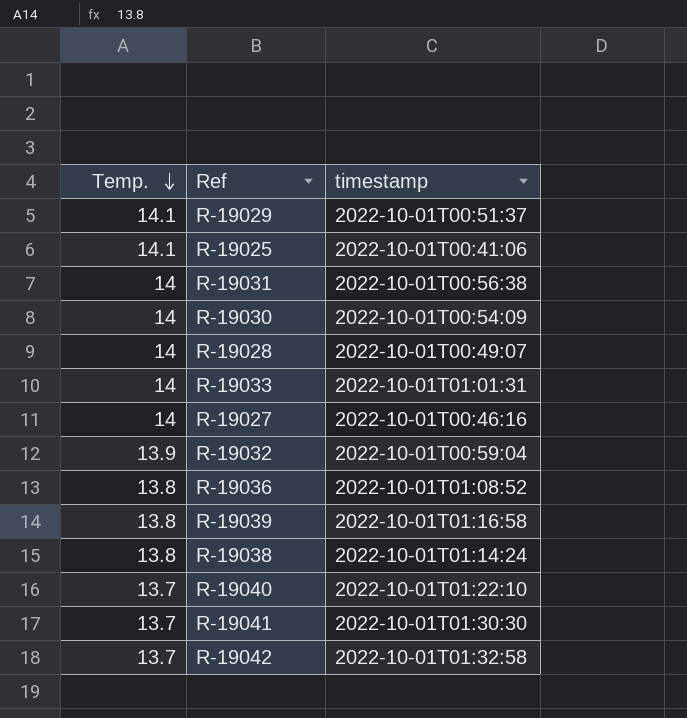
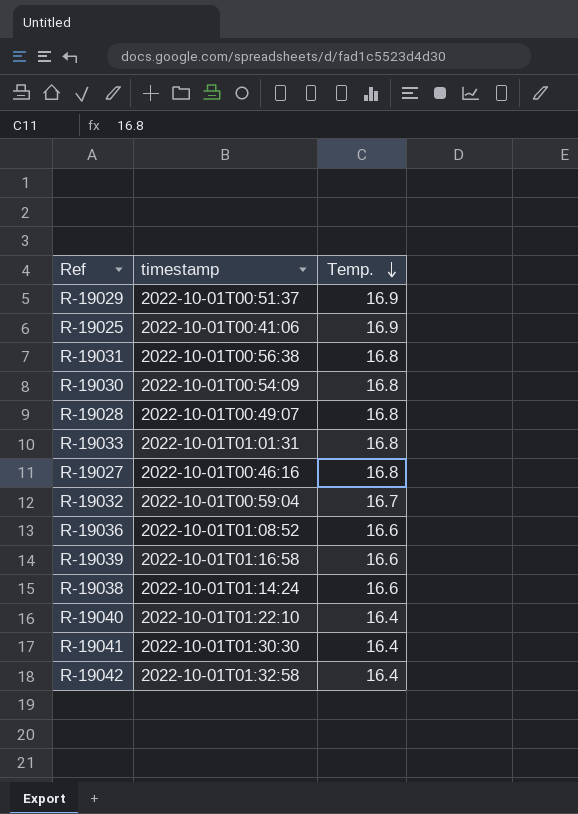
column Temp. | position: 1 -> 3
R-19029 | Temp.: 14.1 -> 16.9
R-19025 | Temp.: 14.1 -> 16.9
R-19031 | Temp.: 14 -> 16.8
R-19030 | Temp.: 14 -> 16.8
R-19028 | Temp.: 14 -> 16.8
R-19033 | Temp.: 14 -> 16.8
R-19027 | Temp.: 14 -> 16.8
R-19032 | Temp.: 13.9 -> 16.7
R-19036 | Temp.: 13.8 -> 16.6
R-19039 | Temp.: 13.8 -> 16.6
R-19038 | Temp.: 13.8 -> 16.6
R-19040 | Temp.: 13.7 -> 16.4
R-19041 | Temp.: 13.7 -> 16.4
R-19042 | Temp.: 13.7 -> 16.4

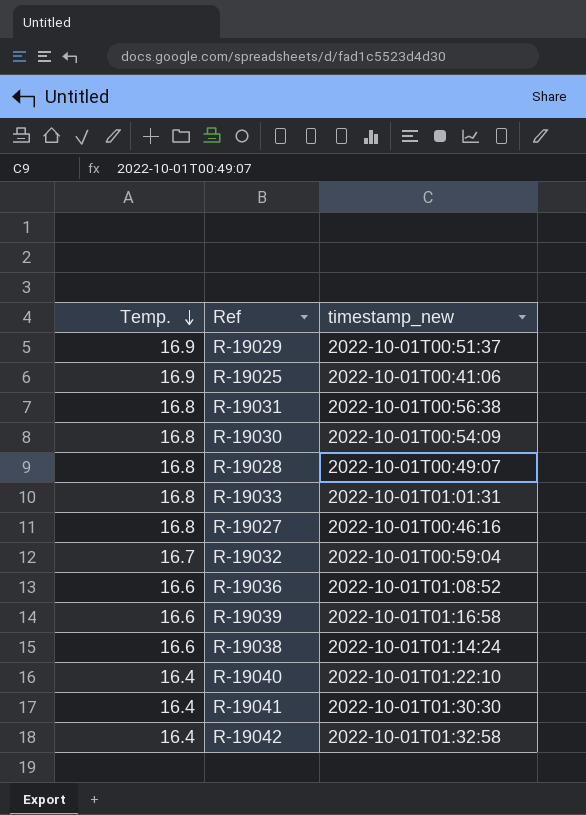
column Temp. | position: 3 -> 1
column name: timestamp -> timestamp_new

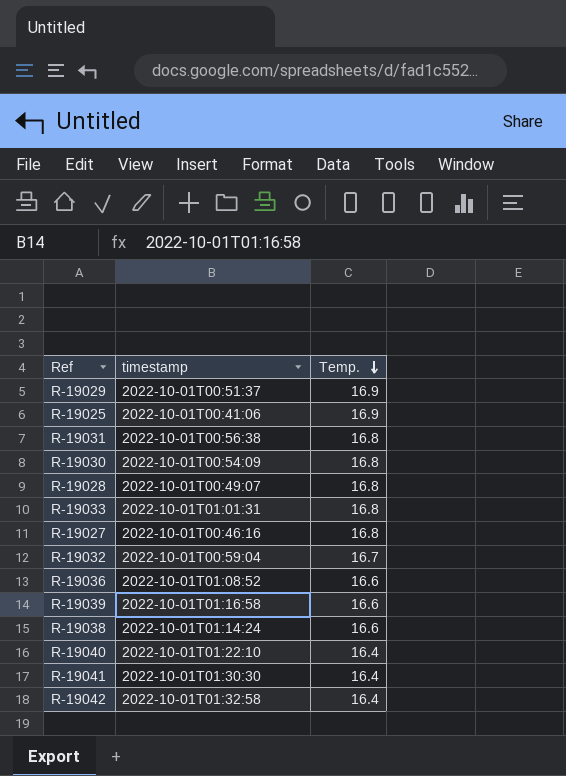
column name: timestamp_new -> timestamp
column Temp. | position: 1 -> 3

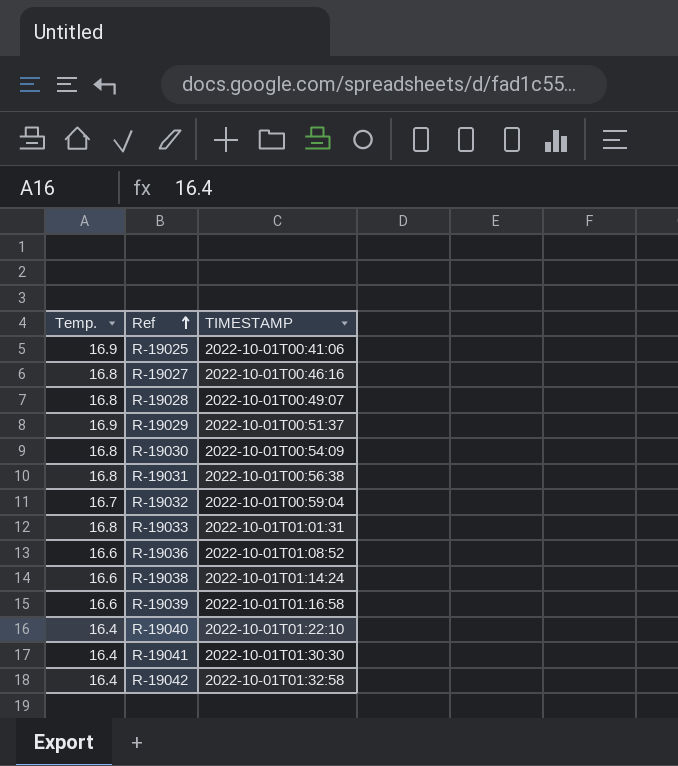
row order: Temp. descending -> Ref ascending
column Temp. | position: 3 -> 1
column name: timestamp -> TIMESTAMP

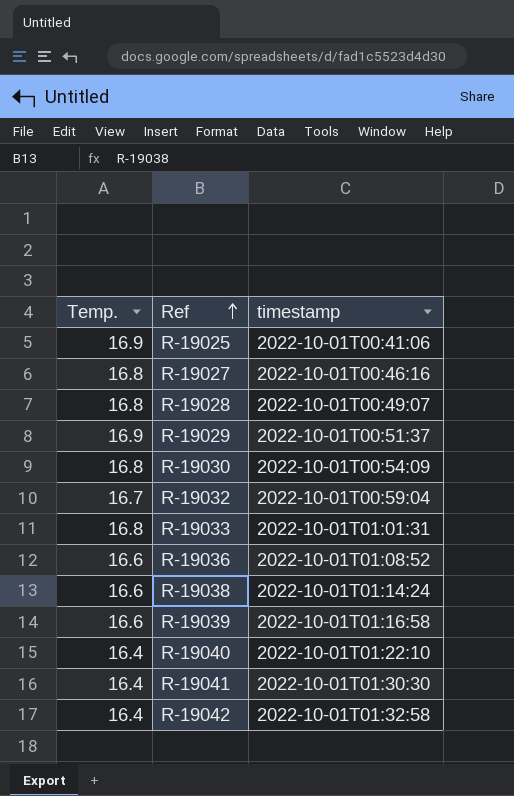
column name: TIMESTAMP -> timestamp
row R-19031: 16.8 | 2022-10-01T00:56:38 -> none

